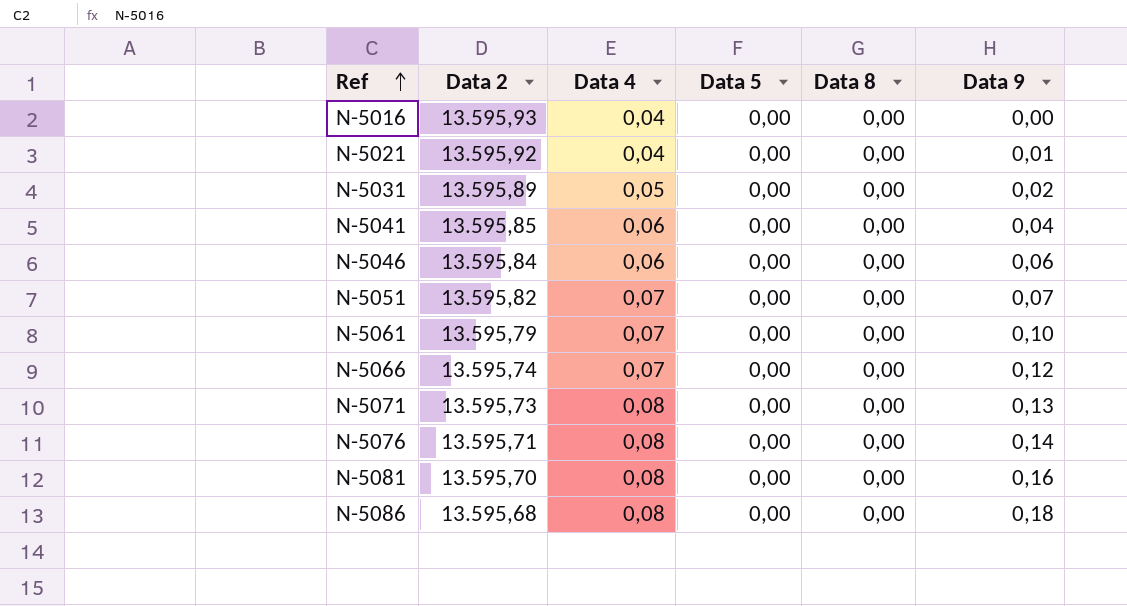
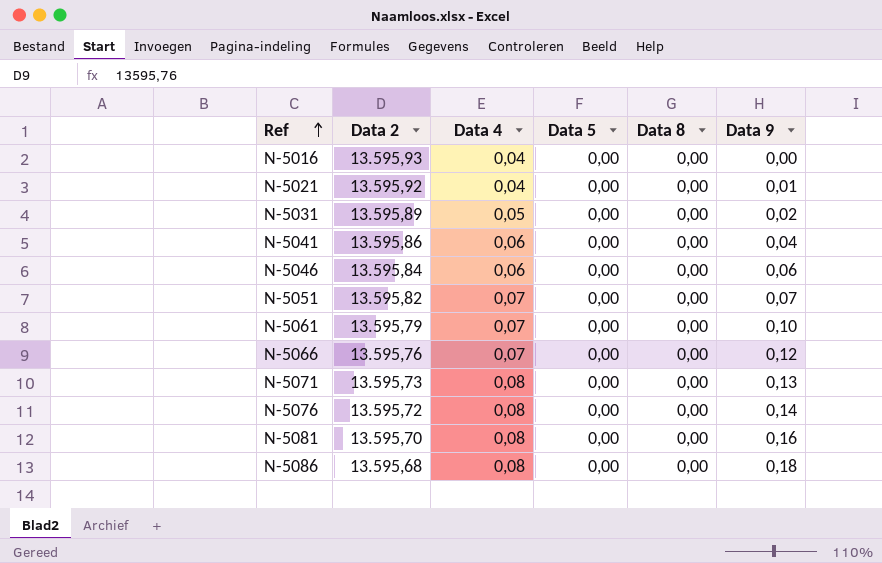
N-5041 | Data 2: 13.595,85 -> 13.595,86
N-5066 | Data 2: 13.595,74 -> 13.595,76
N-5076 | Data 2: 13.595,71 -> 13.595,72

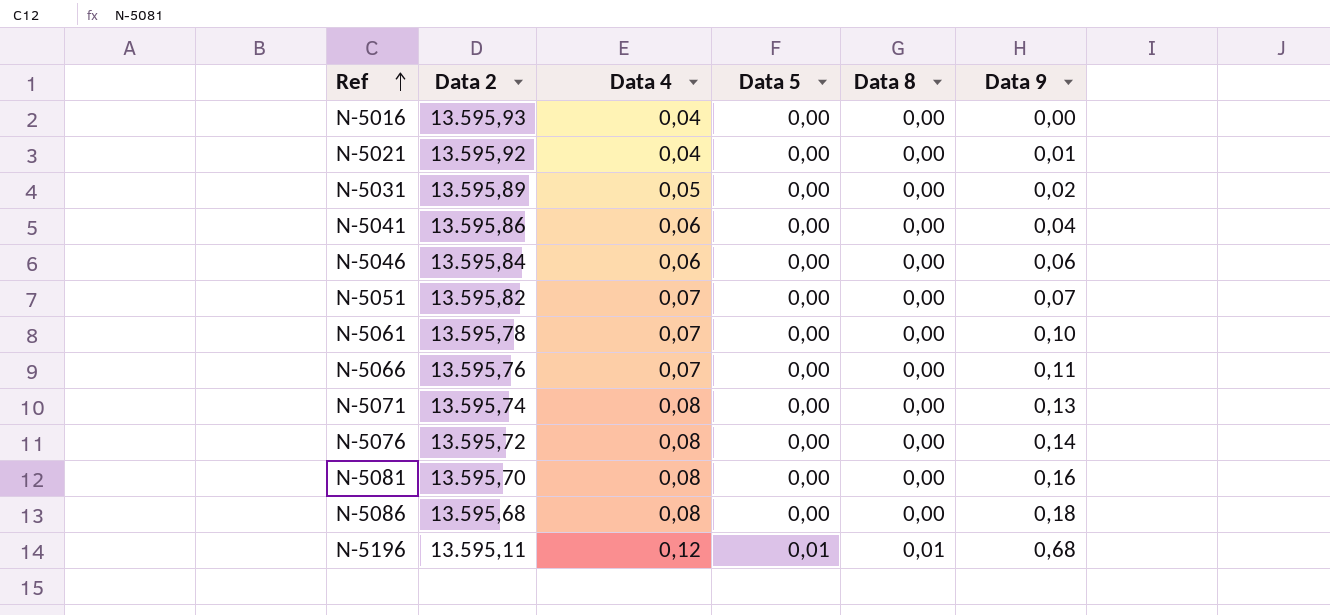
N-5061 | Data 2: 13.595,79 -> 13.595,78
N-5066 | Data 9: 0,12 -> 0,11
N-5071 | Data 2: 13.595,73 -> 13.595,74
row N-5196: none -> 13.595,11 | 0,12 | 0,01 | 0,01 | 0,68

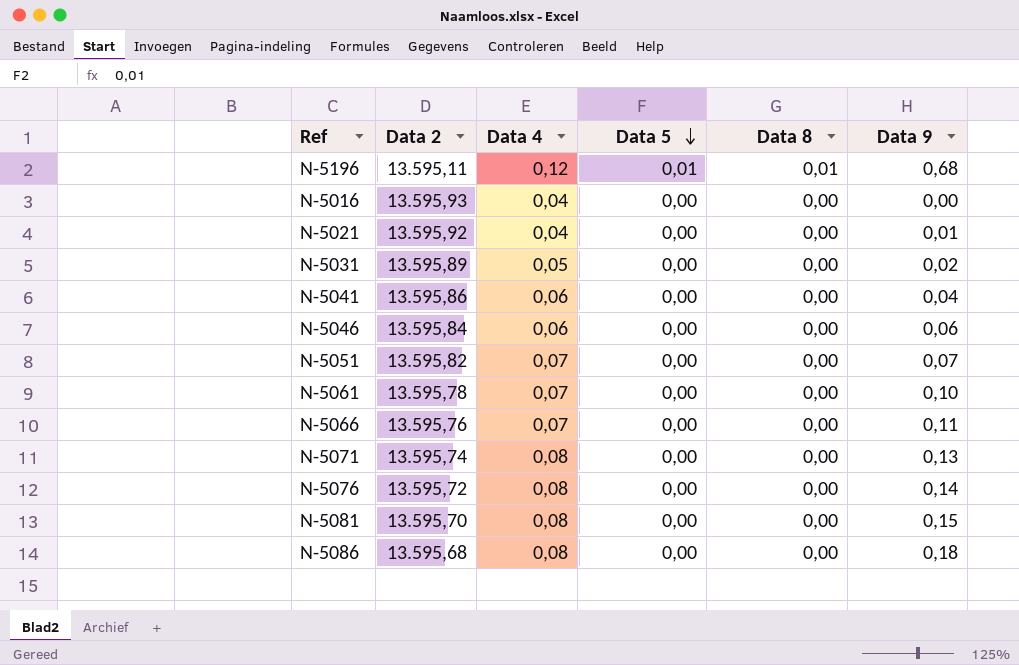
row order: Ref ascending -> Data 5 descending
N-5081 | Data 9: 0,16 -> 0,15

